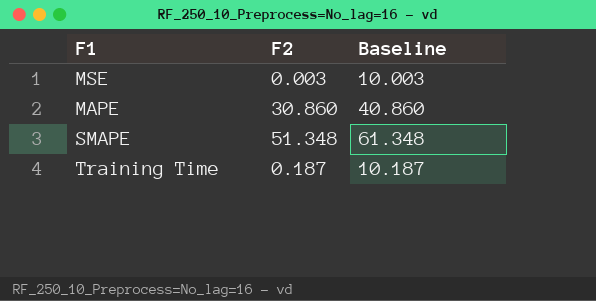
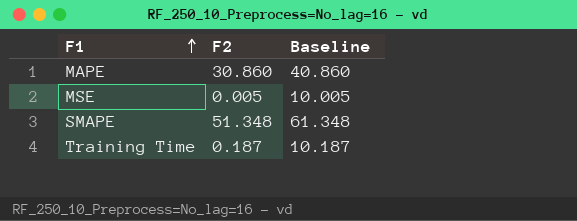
row order: none -> F1 ascending
MSE | F2: 0.003 -> 0.005
MSE | Baseline: 10.003 -> 10.005

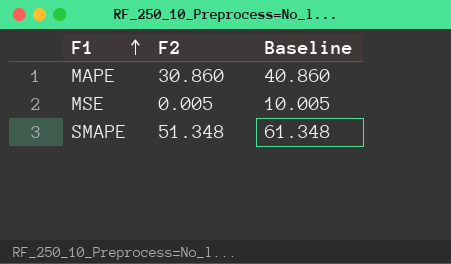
row Training Time: 0.187 | 10.187 -> none

